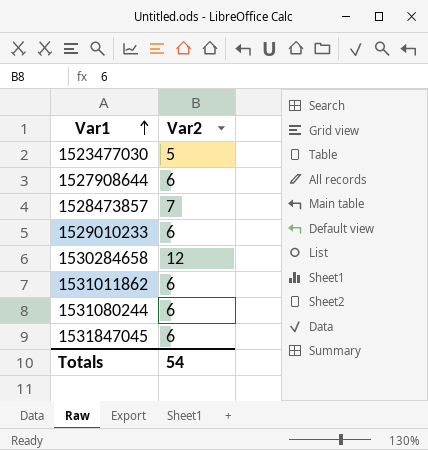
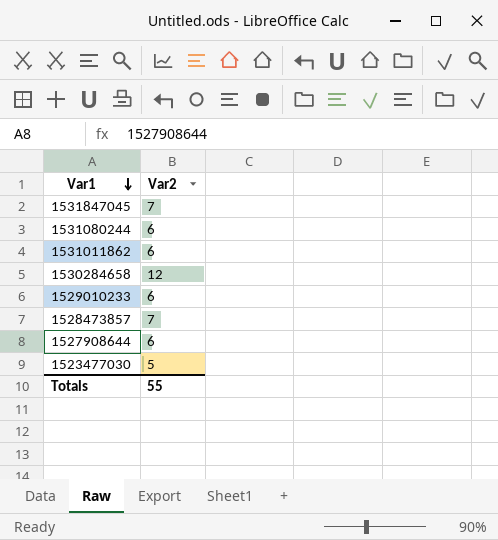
row order: Var1 ascending -> Var1 descending
1531847045 | Var2: 6 -> 7
Totals | Var2: 54 -> 55

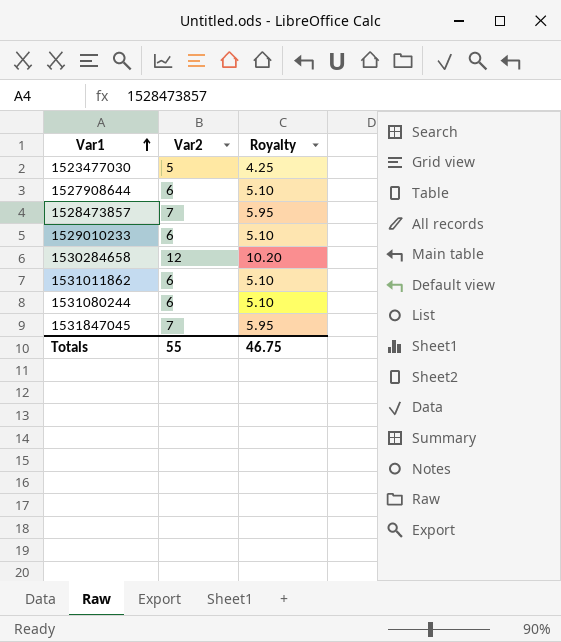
row order: Var1 descending -> Var1 ascending
column Royalty | formula: none -> [Var2] * 0.85

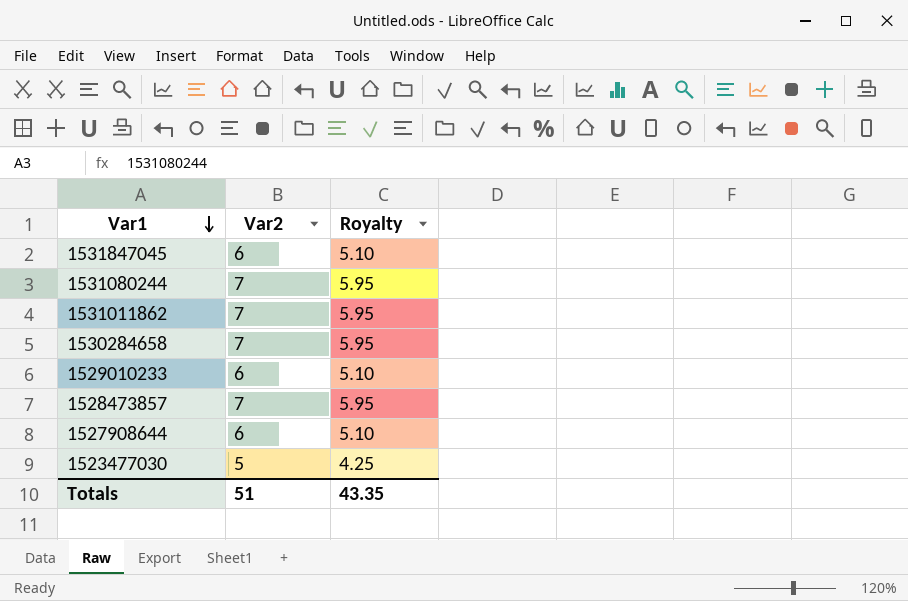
row order: Var1 ascending -> Var1 descending
1531847045 | Var2: 7 -> 6
1531847045 | Royalty: 5.95 -> 5.10
1531080244 | Var2: 6 -> 7
1531080244 | Royalty: 5.10 -> 5.95
1531011862 | Var2: 6 -> 7
1531011862 | Royalty: 5.10 -> 5.95
1530284658 | Var2: 12 -> 7
1530284658 | Royalty: 10.20 -> 5.95
Totals | Var2: 55 -> 51
Totals | Royalty: 46.75 -> 43.35

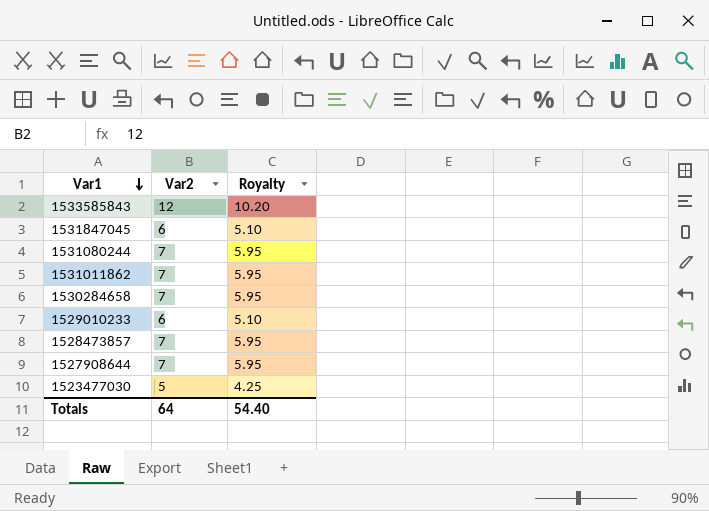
row 1533585843: none -> 12 | 10.20
1527908644 | Var2: 6 -> 7
1527908644 | Royalty: 5.10 -> 5.95
Totals | Var2: 51 -> 64
Totals | Royalty: 43.35 -> 54.40

